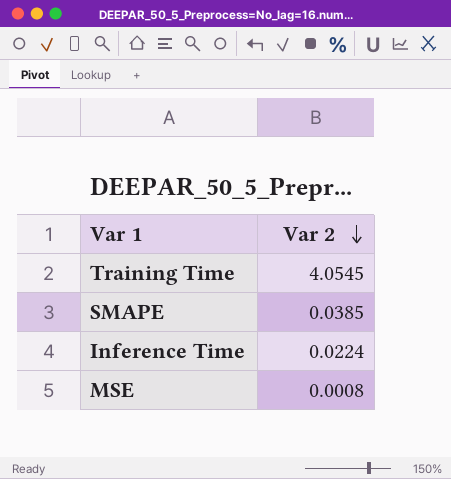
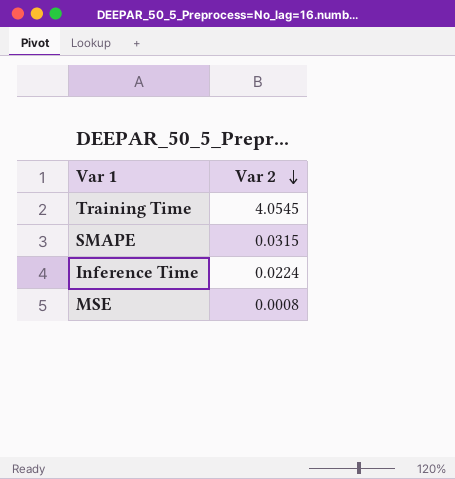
SMAPE | Var 2: 0.0385 -> 0.0315

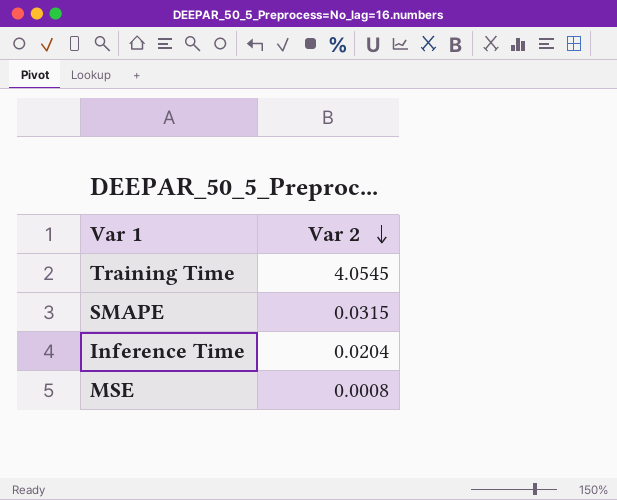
Inference Time | Var 2: 0.0224 -> 0.0204

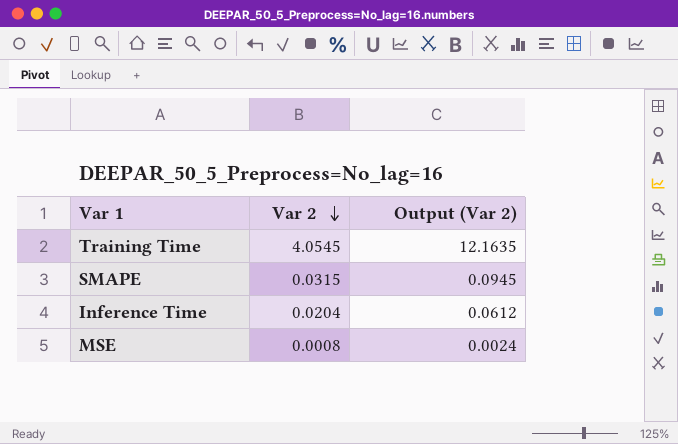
column Output (Var 2) | formula: none -> [Var 2] * 3

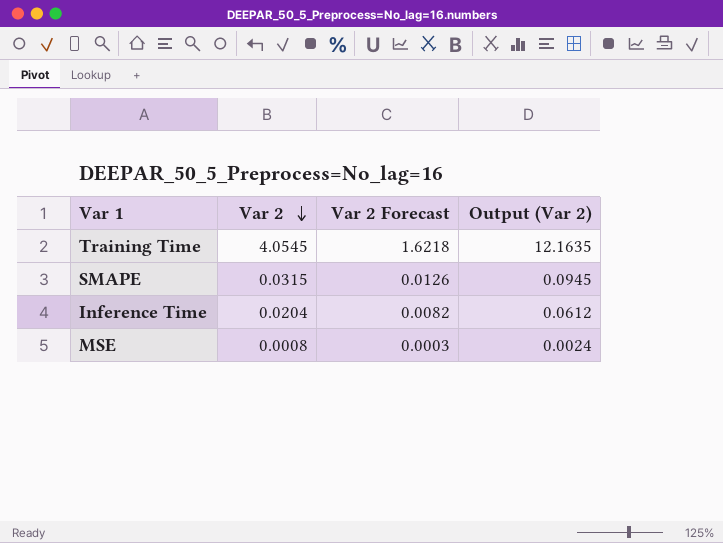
column Var 2 Forecast | formula: none -> [Var 2] * 0.4

